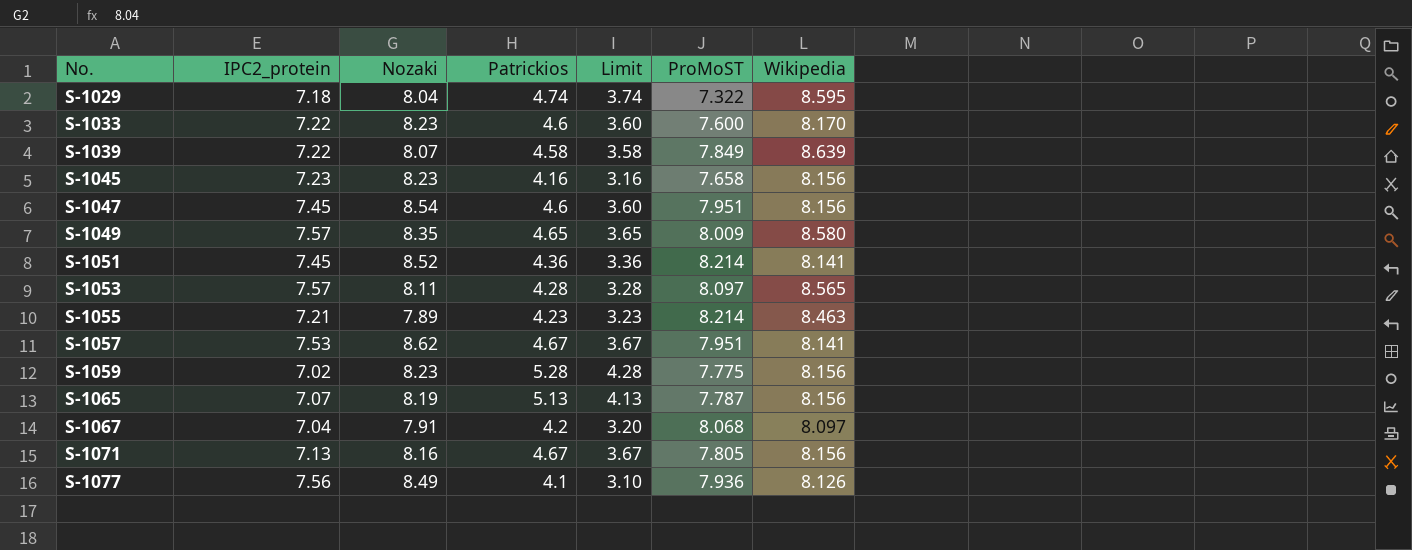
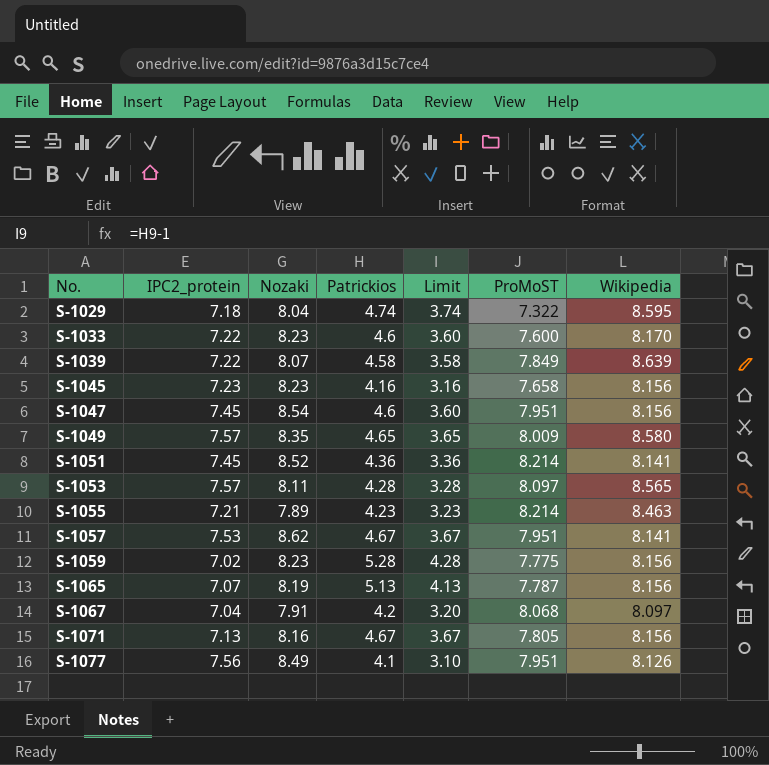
S-1077 | ProMoST: 7.936 -> 7.951

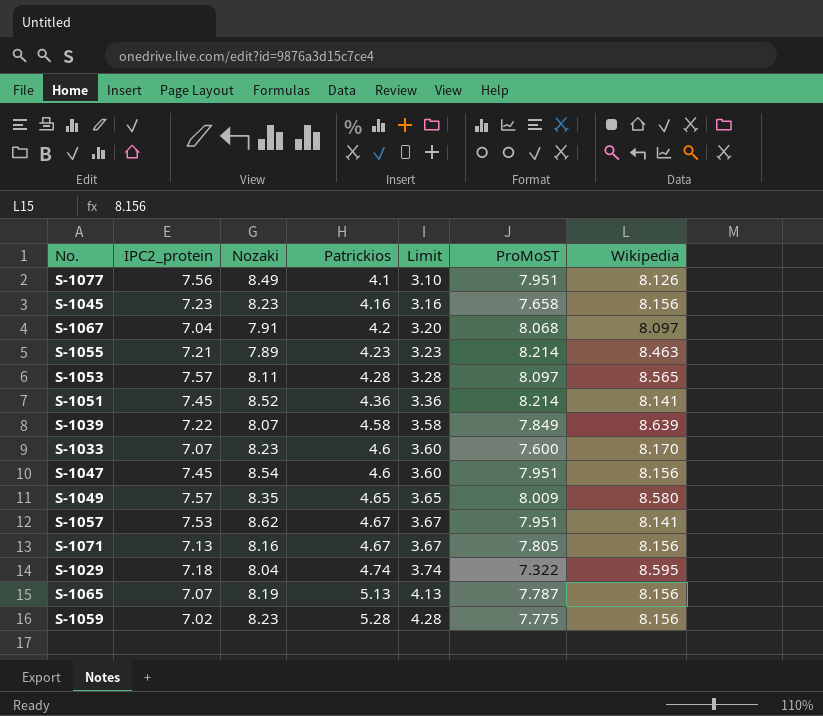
row order: No. ascending -> Patrickios ascending
S-1033 | IPC2_protein: 7.22 -> 7.07

